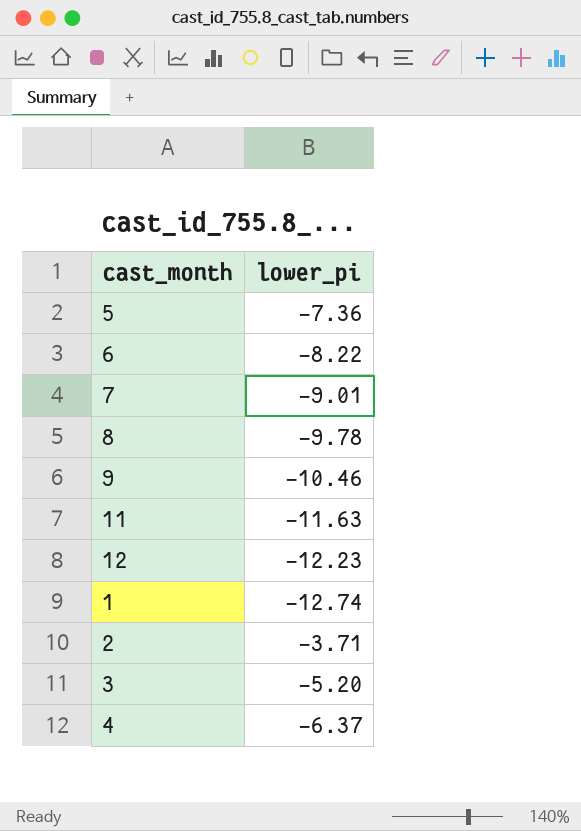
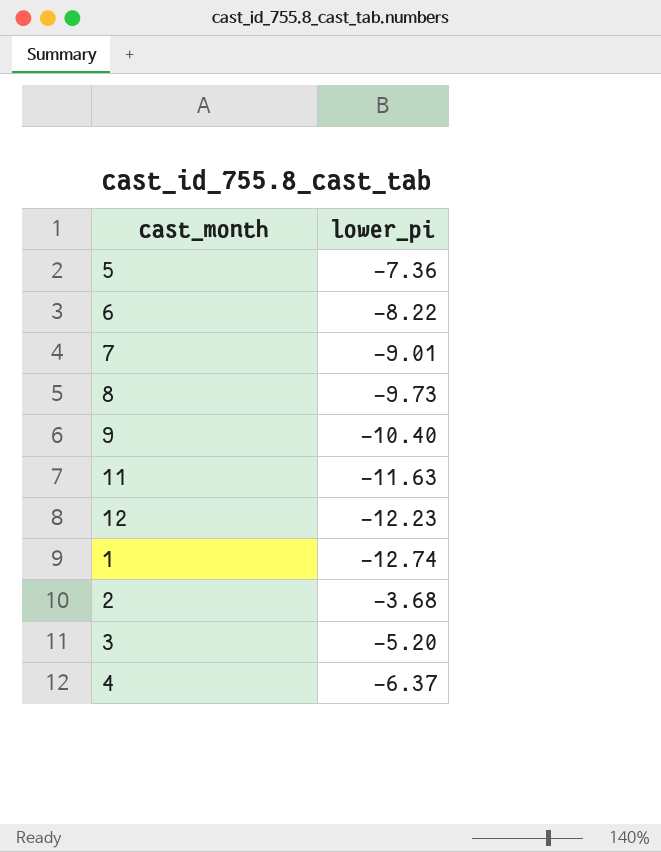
8 | lower_pi: -9.78 -> -9.73
9 | lower_pi: -10.46 -> -10.40
2 | lower_pi: -3.71 -> -3.68

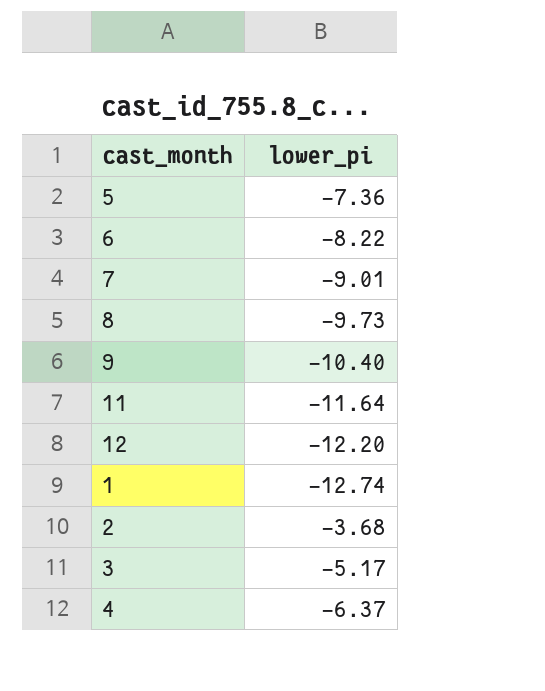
11 | lower_pi: -11.63 -> -11.64
12 | lower_pi: -12.23 -> -12.20
3 | lower_pi: -5.20 -> -5.17

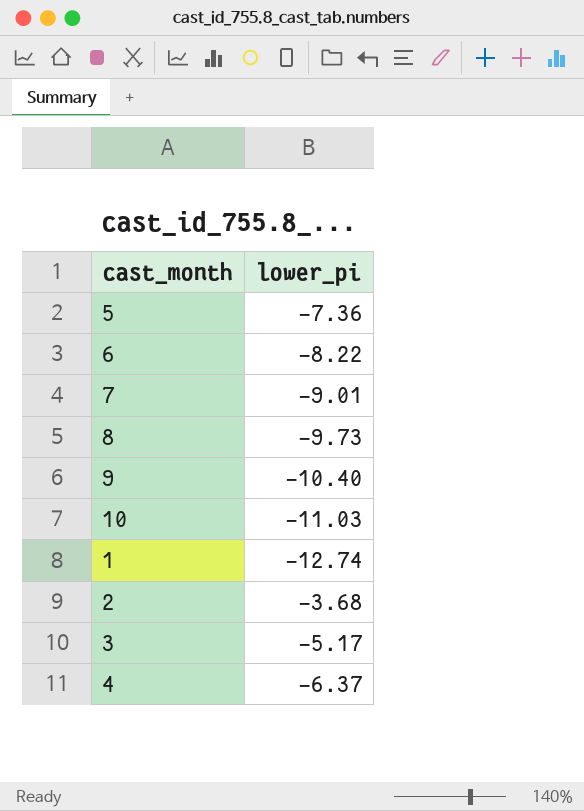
row 11: -11.64 -> none
row 12: -12.20 -> none
row 10: none -> -11.03

